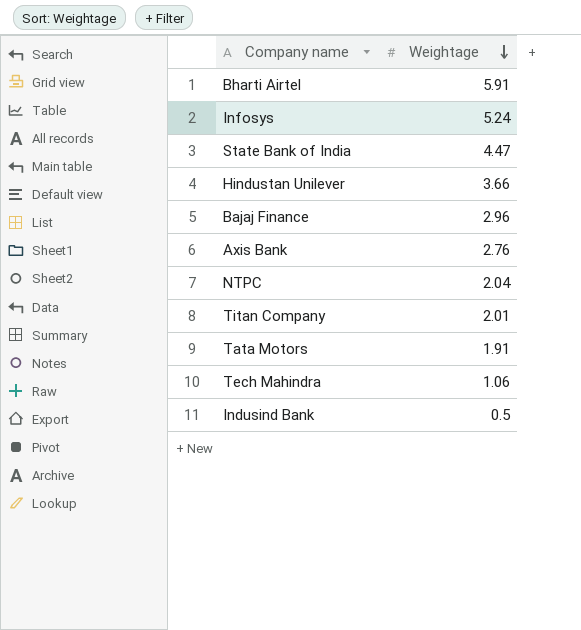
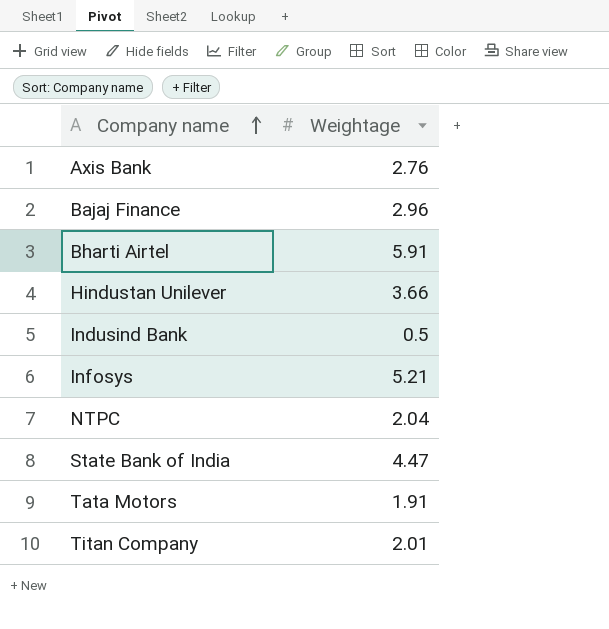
row order: Weightage descending -> Company name ascending
row Tech Mahindra: 1.06 -> none
Infosys | Weightage: 5.24 -> 5.21

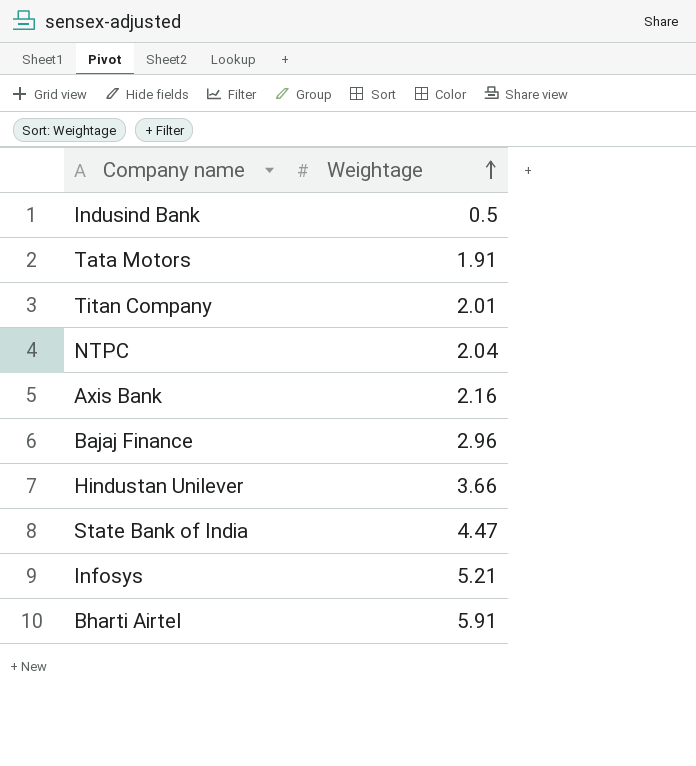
row order: Company name ascending -> Weightage ascending
Axis Bank | Weightage: 2.76 -> 2.16

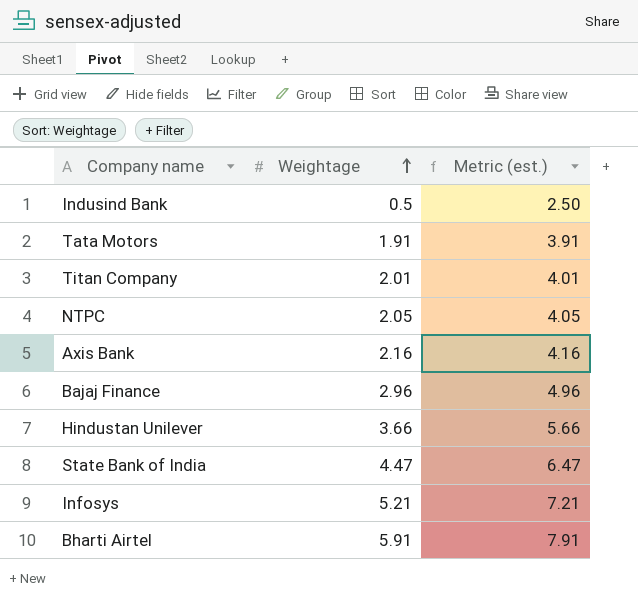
column Metric (est.) | formula: none -> [Weightage] + 2
NTPC | Weightage: 2.04 -> 2.05

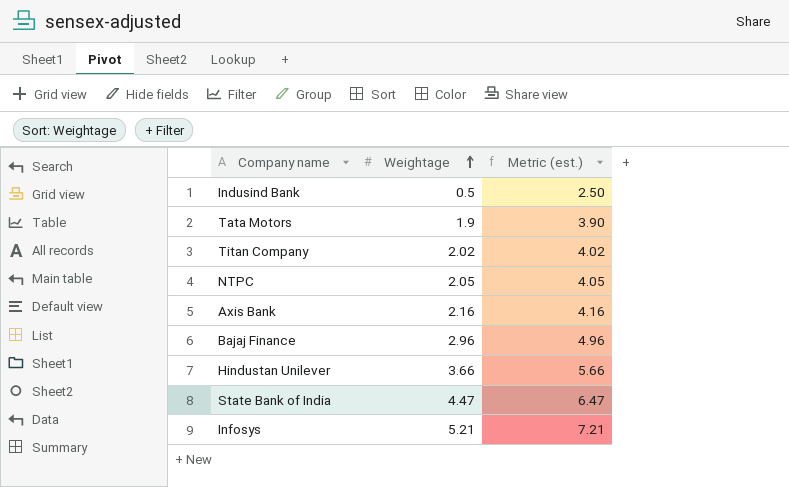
row Bharti Airtel: 5.91 | 7.91 -> none
Tata Motors | Weightage: 1.91 -> 1.9
Tata Motors | Metric (est.): 3.91 -> 3.90
Titan Company | Weightage: 2.01 -> 2.02
Titan Company | Metric (est.): 4.01 -> 4.02

